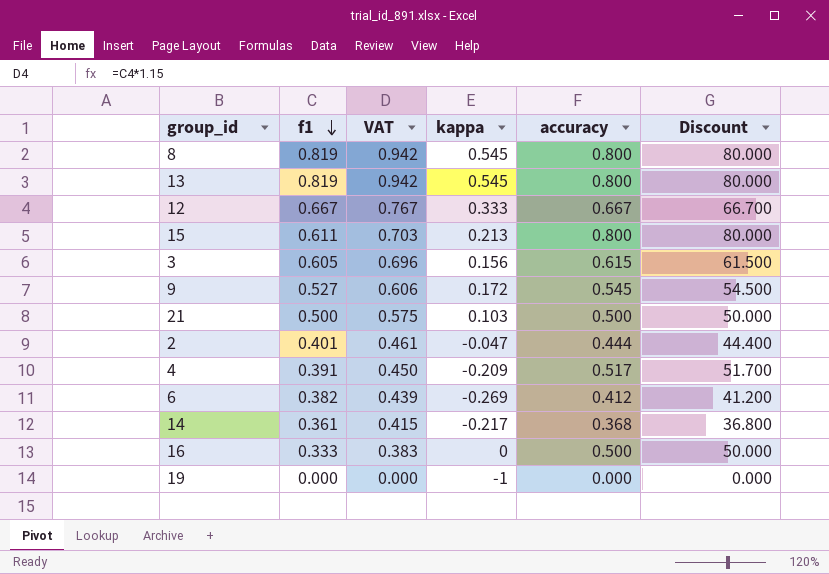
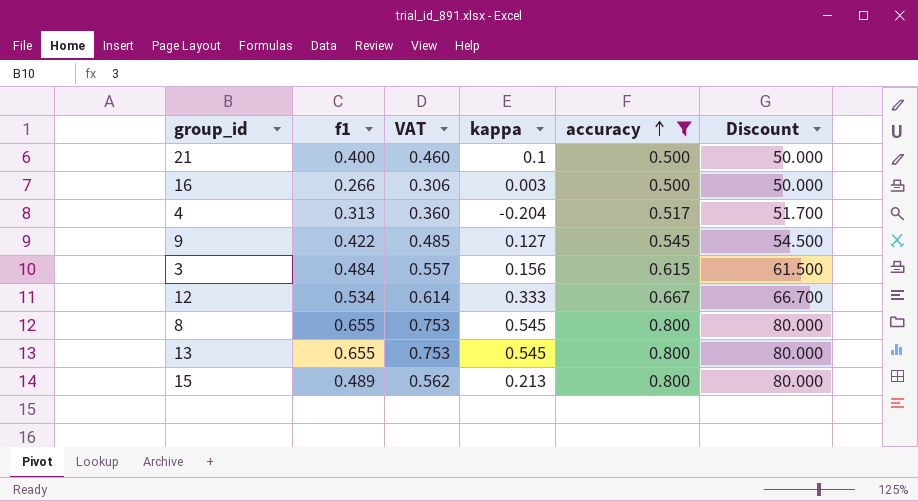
filter: none -> accuracy >= 0.500
row order: f1 descending -> accuracy ascending
21 | f1: 0.500 -> 0.400
21 | VAT: 0.575 -> 0.460
21 | kappa: 0.103 -> 0.1
16 | f1: 0.333 -> 0.266
16 | VAT: 0.383 -> 0.306
16 | kappa: 0 -> 0.003
4 | f1: 0.391 -> 0.313
4 | VAT: 0.450 -> 0.360
4 | kappa: -0.209 -> -0.204
9 | f1: 0.527 -> 0.422
9 | VAT: 0.606 -> 0.485
9 | kappa: 0.172 -> 0.127
3 | f1: 0.605 -> 0.484
3 | VAT: 0.696 -> 0.557
12 | f1: 0.667 -> 0.534
12 | VAT: 0.767 -> 0.614
8 | f1: 0.819 -> 0.655
8 | VAT: 0.942 -> 0.753
13 | f1: 0.819 -> 0.655
13 | VAT: 0.942 -> 0.753
15 | f1: 0.611 -> 0.489
15 | VAT: 0.703 -> 0.562

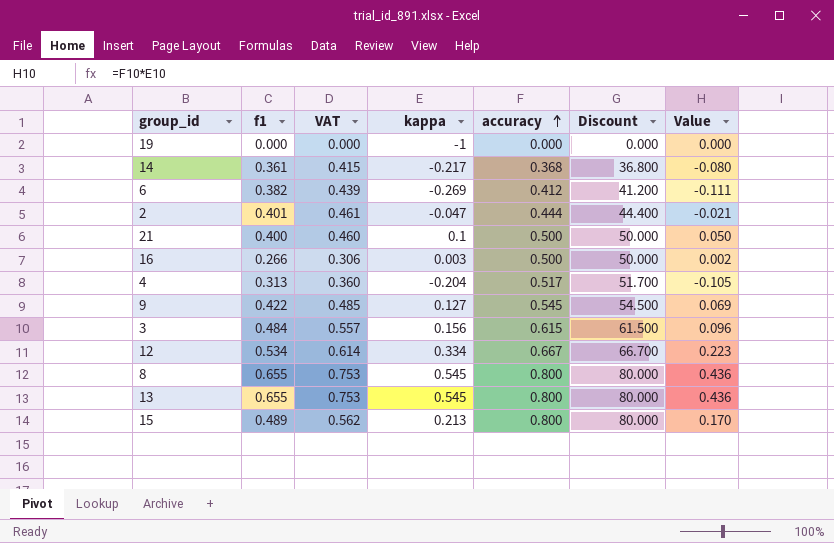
filter: accuracy >= 0.500 -> none
column Value | formula: none -> [kappa] * [accuracy]
12 | kappa: 0.333 -> 0.334

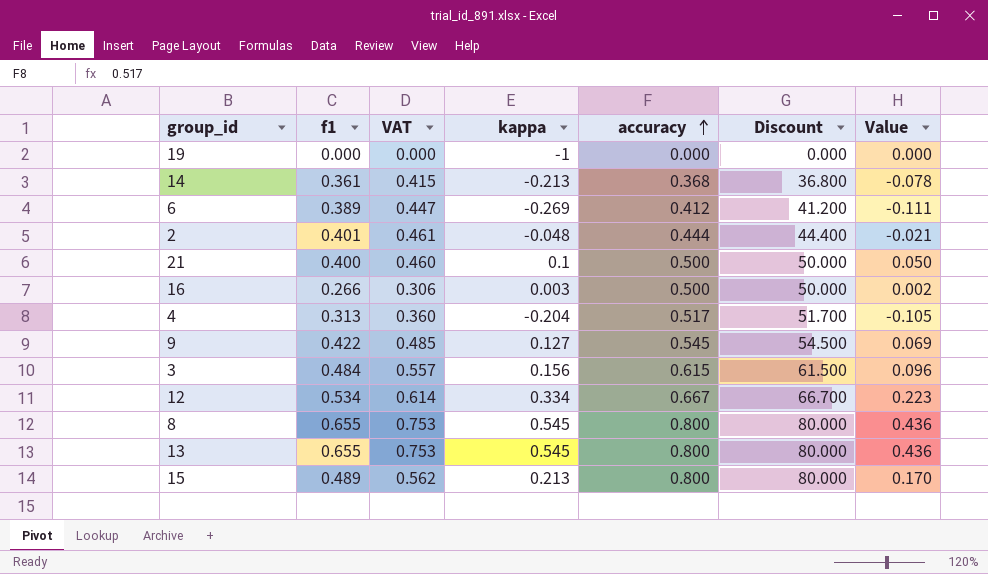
14 | kappa: -0.217 -> -0.213
14 | Value: -0.080 -> -0.078
6 | f1: 0.382 -> 0.389
6 | VAT: 0.439 -> 0.447
2 | kappa: -0.047 -> -0.048

